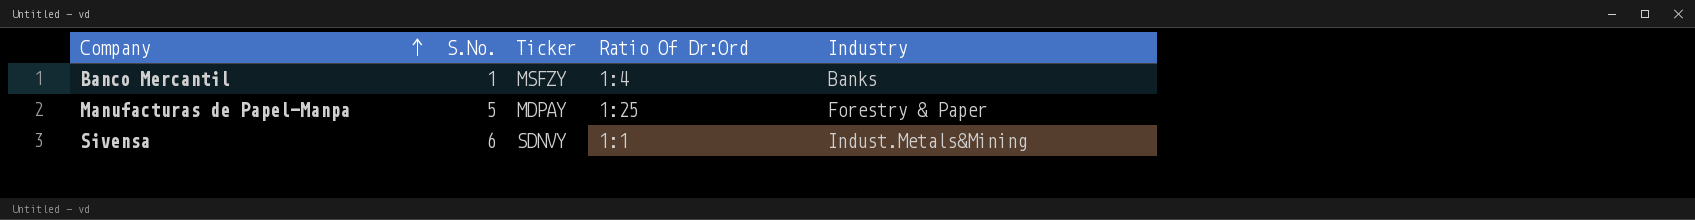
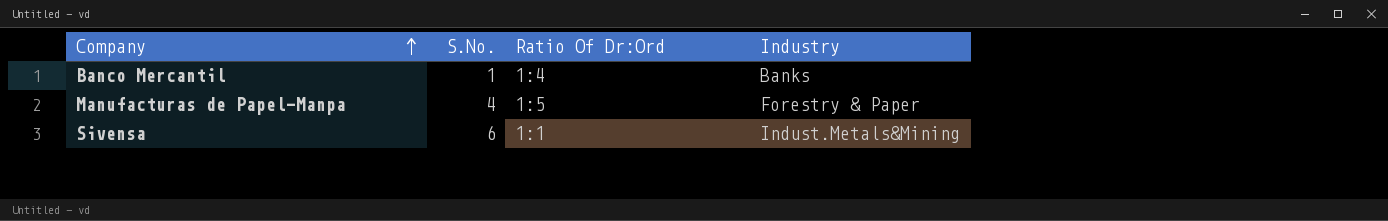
column Ticker | position: 3 -> none
Manufacturas de Papel-Manpa | S.No.: 5 -> 4
Manufacturas de Papel-Manpa | Ratio Of Dr:Ord: 1:25 -> 1:5

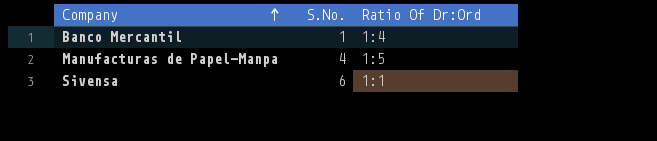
column Industry | position: 4 -> none

